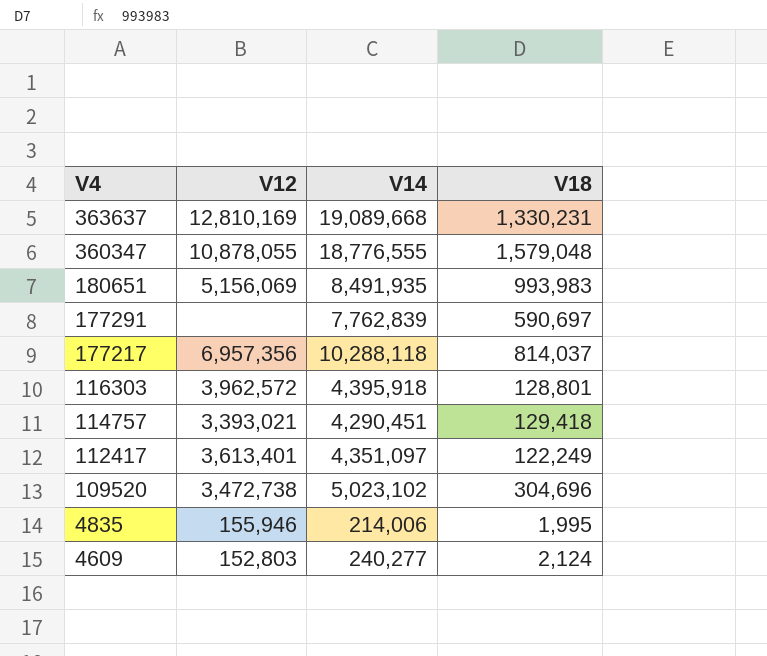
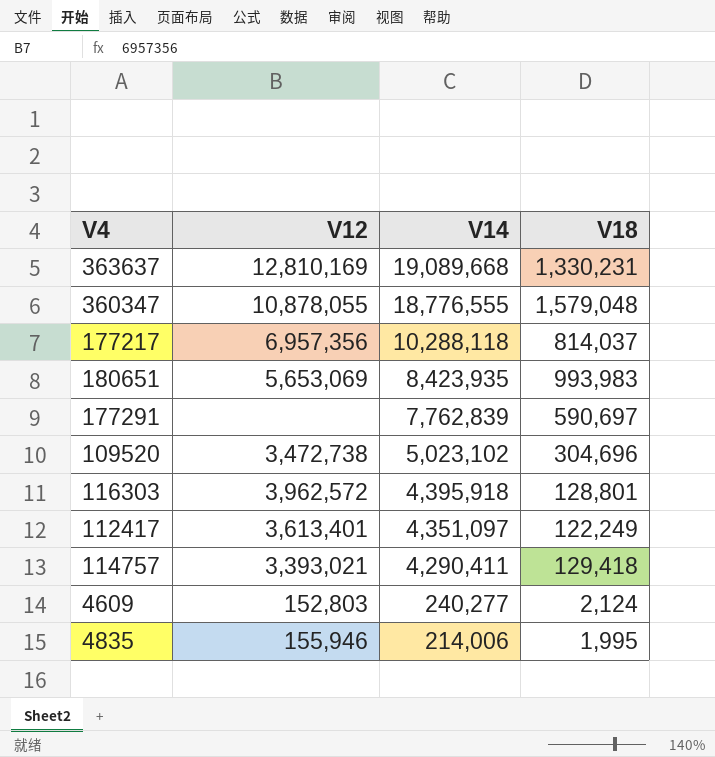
row order: V4 descending -> V14 descending
180651 | V12: 5,156,069 -> 5,653,069
180651 | V14: 8,491,935 -> 8,423,935
114757 | V14: 4,290,451 -> 4,290,411

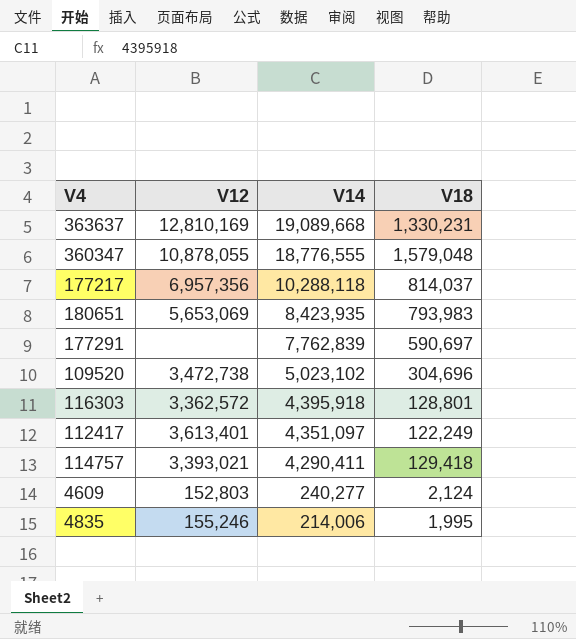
180651 | V18: 993,983 -> 793,983
116303 | V12: 3,962,572 -> 3,362,572
4835 | V12: 155,946 -> 155,246

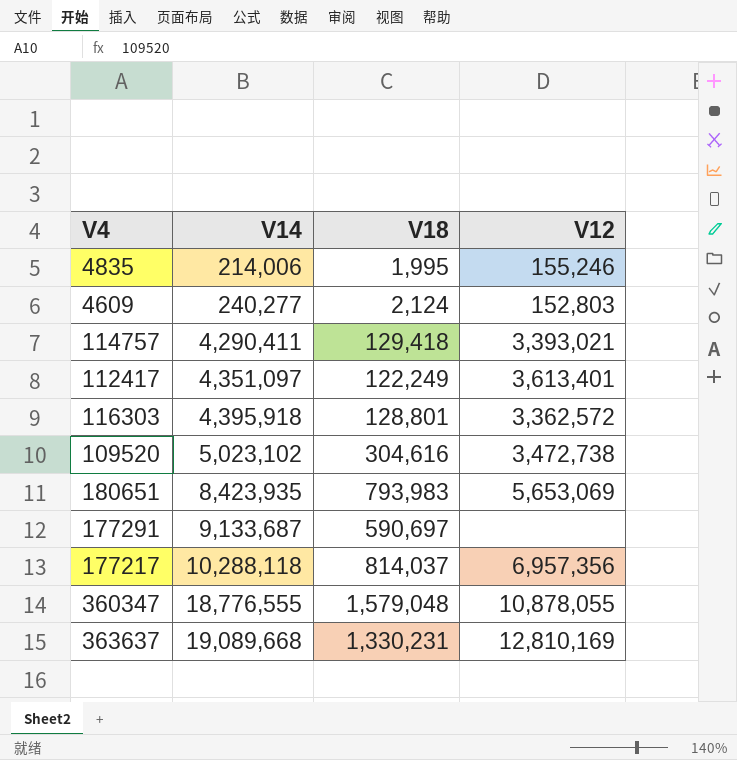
row order: V14 descending -> V14 ascending
column V12 | position: 2 -> 4
109520 | V18: 304,696 -> 304,616
177291 | V14: 7,762,839 -> 9,133,687

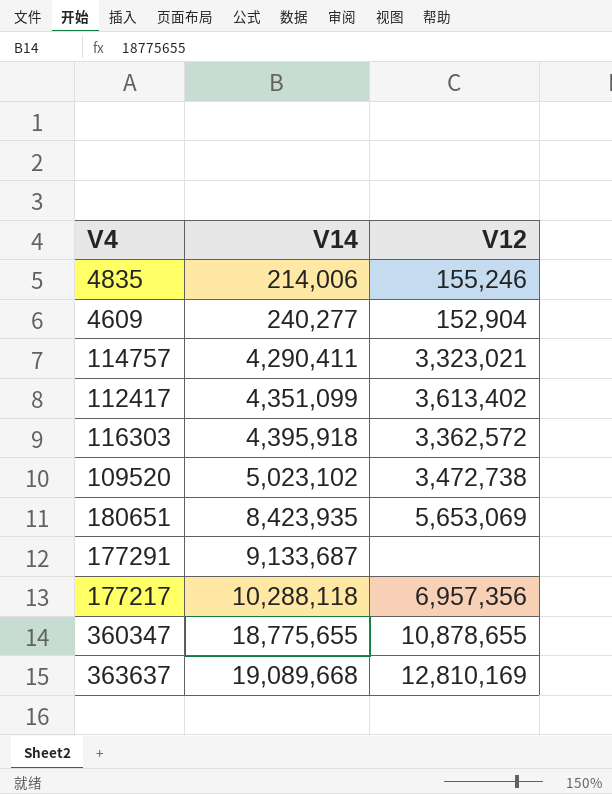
column V18 | position: 3 -> none
4609 | V12: 152,803 -> 152,904
114757 | V12: 3,393,021 -> 3,323,021
112417 | V14: 4,351,097 -> 4,351,099
112417 | V12: 3,613,401 -> 3,613,402
360347 | V14: 18,776,555 -> 18,775,655
360347 | V12: 10,878,055 -> 10,878,655

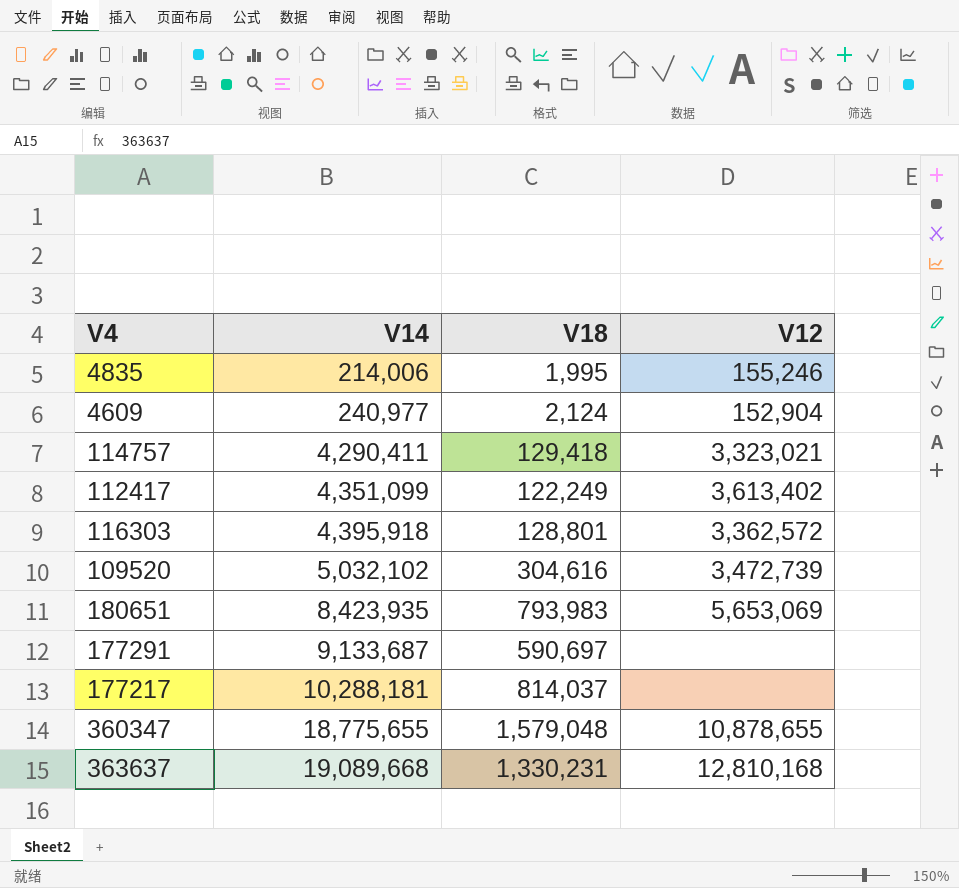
column V18 | position: none -> 3
4609 | V14: 240,277 -> 240,977
109520 | V14: 5,023,102 -> 5,032,102
109520 | V12: 3,472,738 -> 3,472,739
177217 | V14: 10,288,118 -> 10,288,181
177217 | V12: 6,957,356 -> none
363637 | V12: 12,810,169 -> 12,810,168

